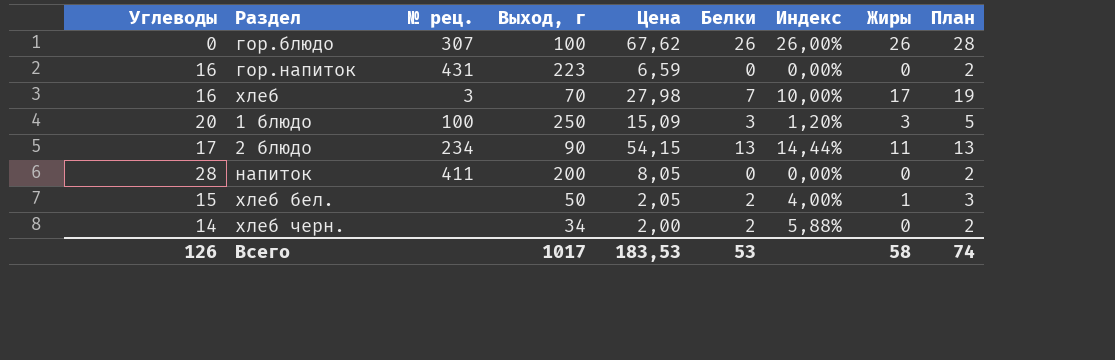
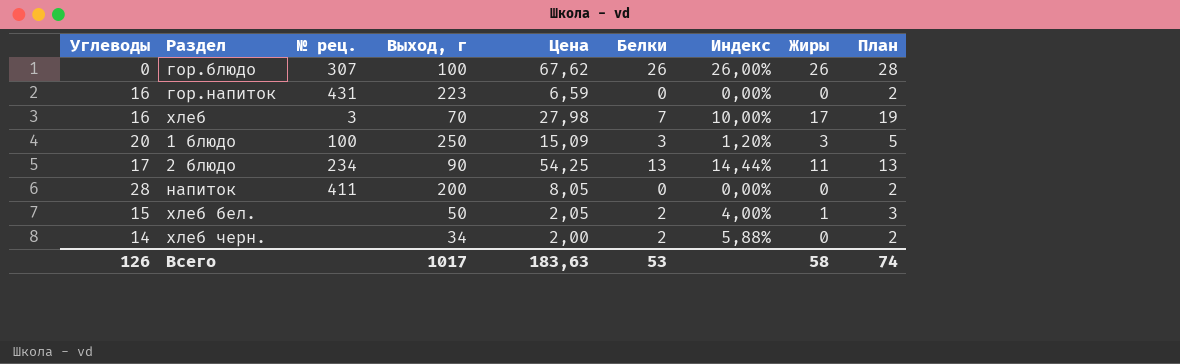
2 блюдо | Цена: 54,15 -> 54,25
Всего | Цена: 183,53 -> 183,63

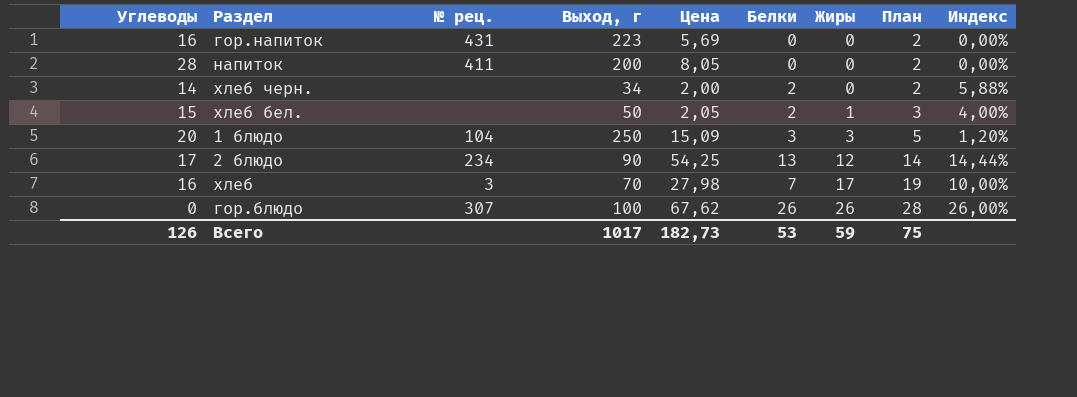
row order: none -> Жиры ascending
column Индекс | position: 7 -> 9
гор.напиток | Цена: 6,59 -> 5,69
1 блюдо | № рец.: 100 -> 104
2 блюдо | Жиры: 11 -> 12
2 блюдо | План: 13 -> 14
Всего | Цена: 183,63 -> 182,73
Всего | Жиры: 58 -> 59
Всего | План: 74 -> 75

